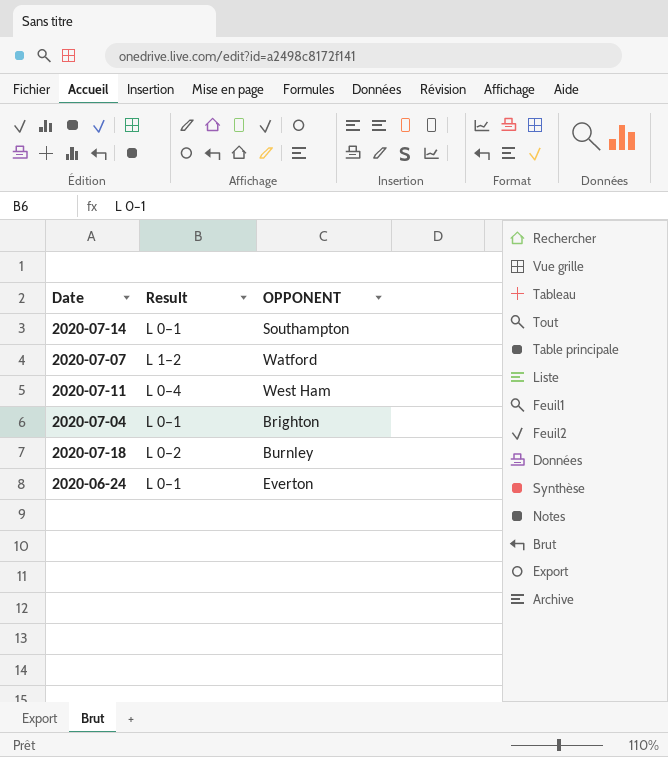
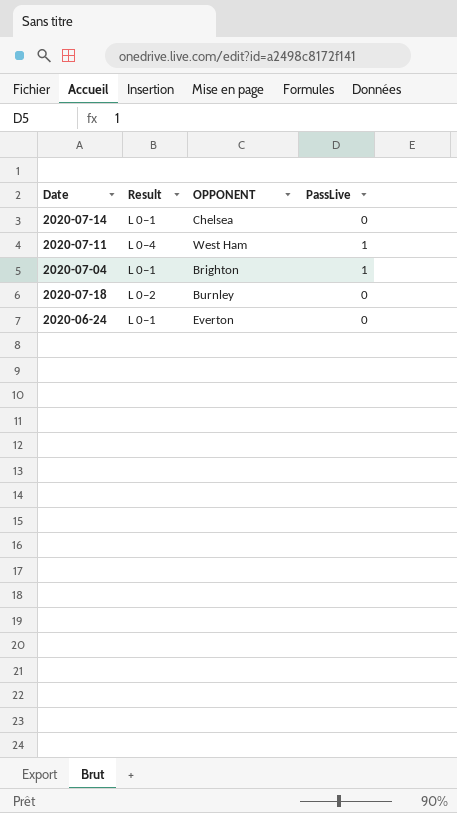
column PassLive | position: none -> 4
row 2020-07-07: L 1–2 | Watford -> none
2020-07-14 | OPPONENT: Southampton -> Chelsea

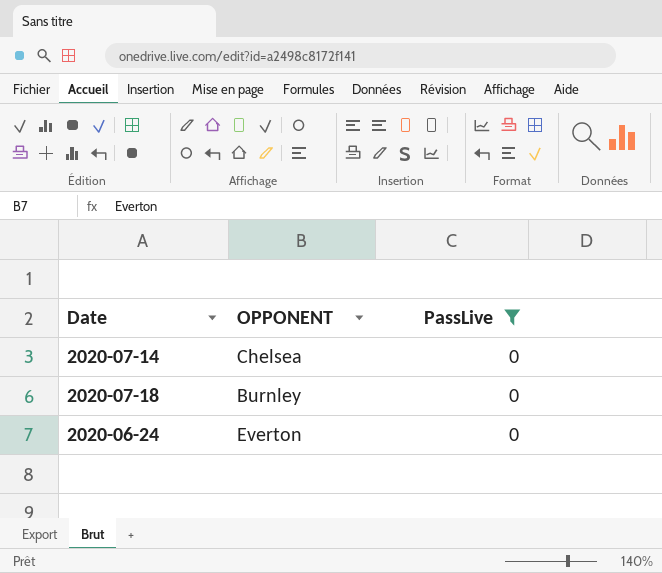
filter: none -> PassLive = 0
column Result | position: 2 -> none

